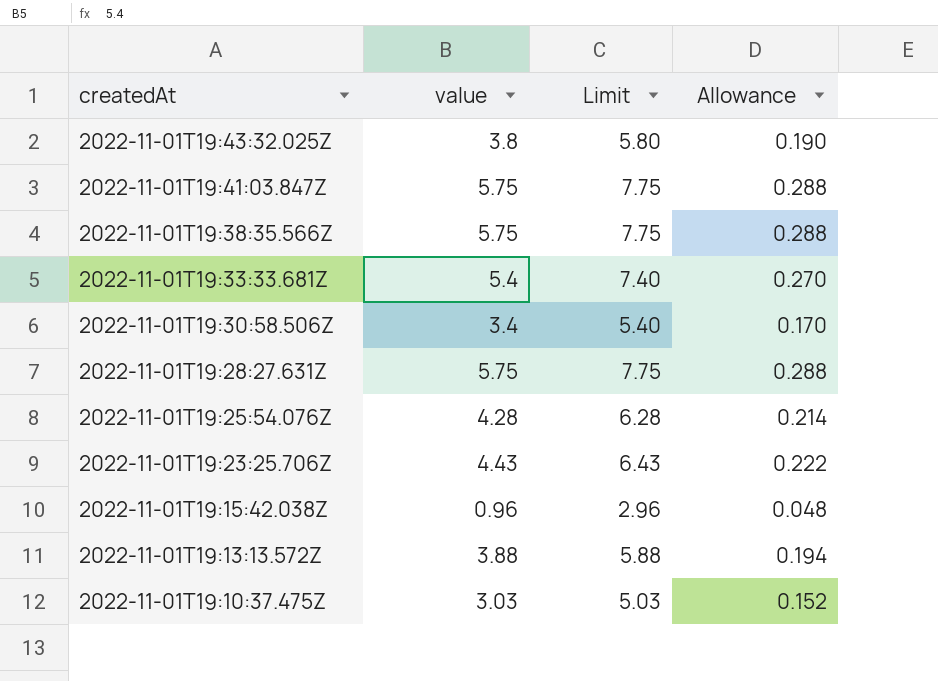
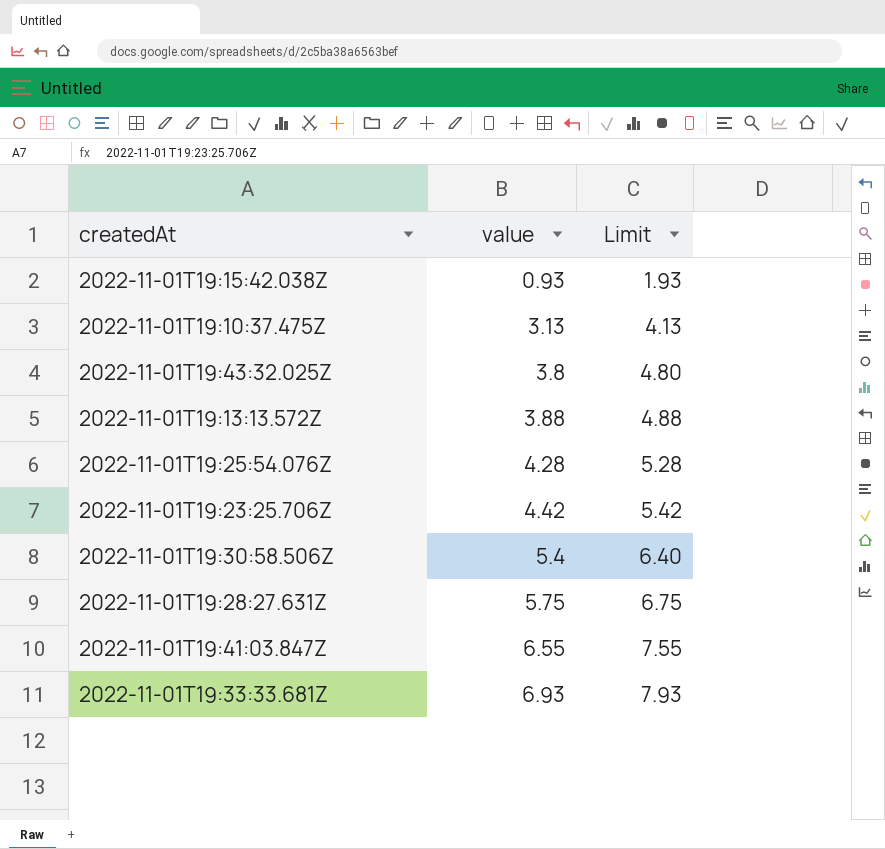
row order: createdAt descending -> value ascending
column Allowance | formula: [value] * 0.05 -> none
column Limit | formula: [value] + 2 -> [value] + 1
row 2022-11-01T19:38:35.566Z: 5.75 | 7.75 | 0.288 -> none
2022-11-01T19:15:42.038Z | value: 0.96 -> 0.93
2022-11-01T19:10:37.475Z | value: 3.03 -> 3.13
2022-11-01T19:23:25.706Z | value: 4.43 -> 4.42
2022-11-01T19:30:58.506Z | value: 3.4 -> 5.4
2022-11-01T19:41:03.847Z | value: 5.75 -> 6.55
2022-11-01T19:33:33.681Z | value: 5.4 -> 6.93

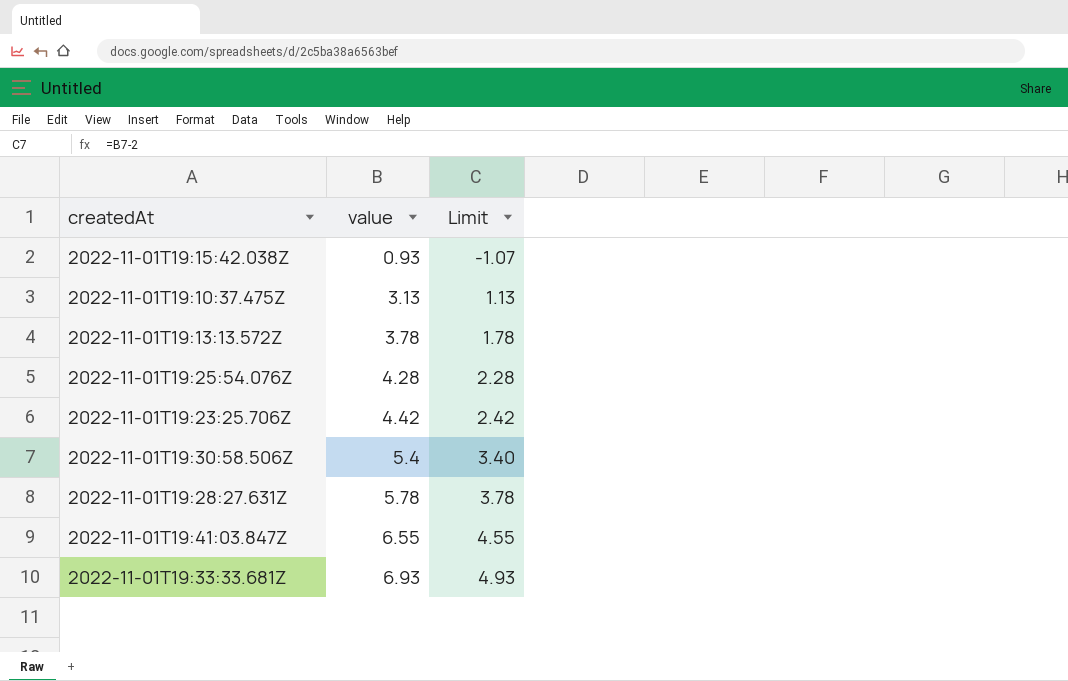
column Limit | formula: [value] + 1 -> [value] - 2
row 2022-11-01T19:43:32.025Z: 3.8 | 4.80 -> none
2022-11-01T19:13:13.572Z | value: 3.88 -> 3.78
2022-11-01T19:28:27.631Z | value: 5.75 -> 5.78

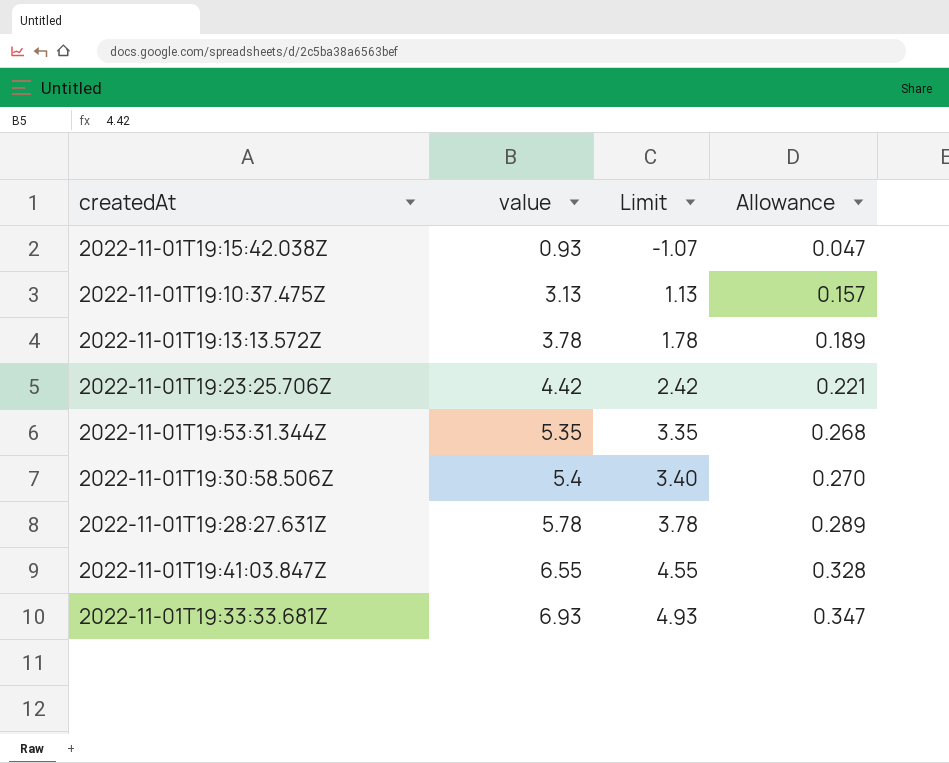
column Allowance | formula: none -> [value] * 0.05
row 2022-11-01T19:25:54.076Z: 4.28 | 2.28 -> none
row 2022-11-01T19:53:31.344Z: none -> 5.35 | 3.35 | 0.268

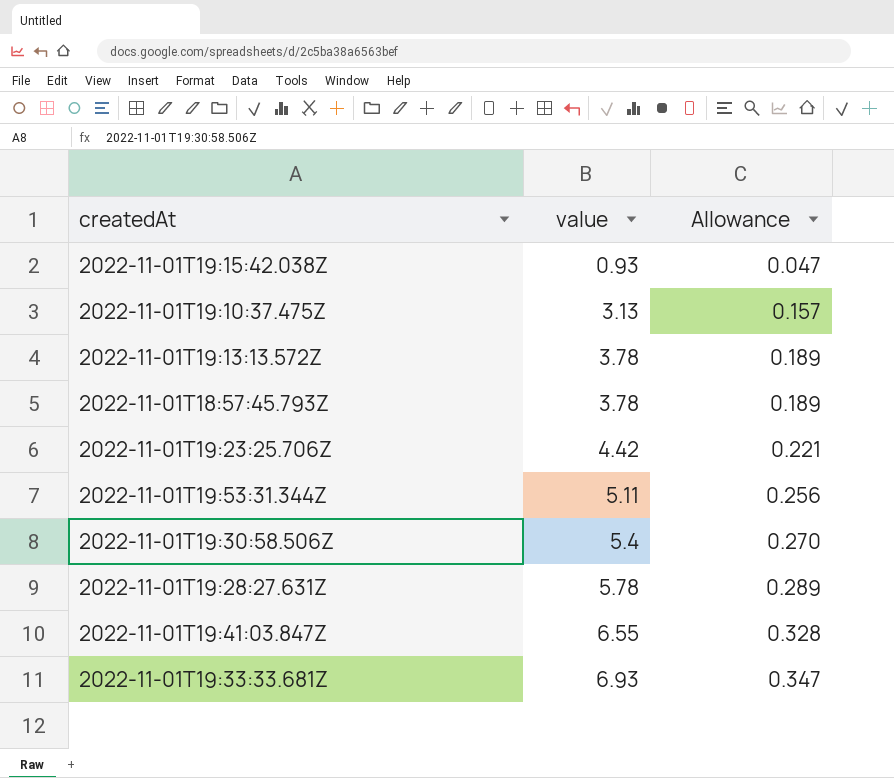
column Limit | formula: [value] - 2 -> none
row 2022-11-01T18:57:45.793Z: none -> 3.78 | 0.189
2022-11-01T19:53:31.344Z | value: 5.35 -> 5.11
2022-11-01T19:53:31.344Z | Allowance: 0.268 -> 0.256

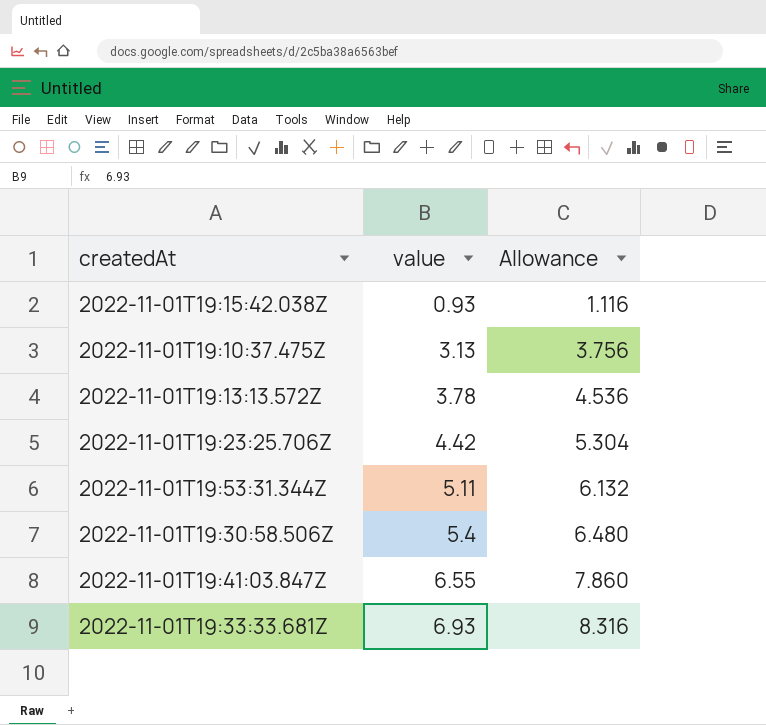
column Allowance | formula: [value] * 0.05 -> [value] * 1.2
row 2022-11-01T18:57:45.793Z: 3.78 | 0.189 -> none
row 2022-11-01T19:28:27.631Z: 5.78 | 0.289 -> none

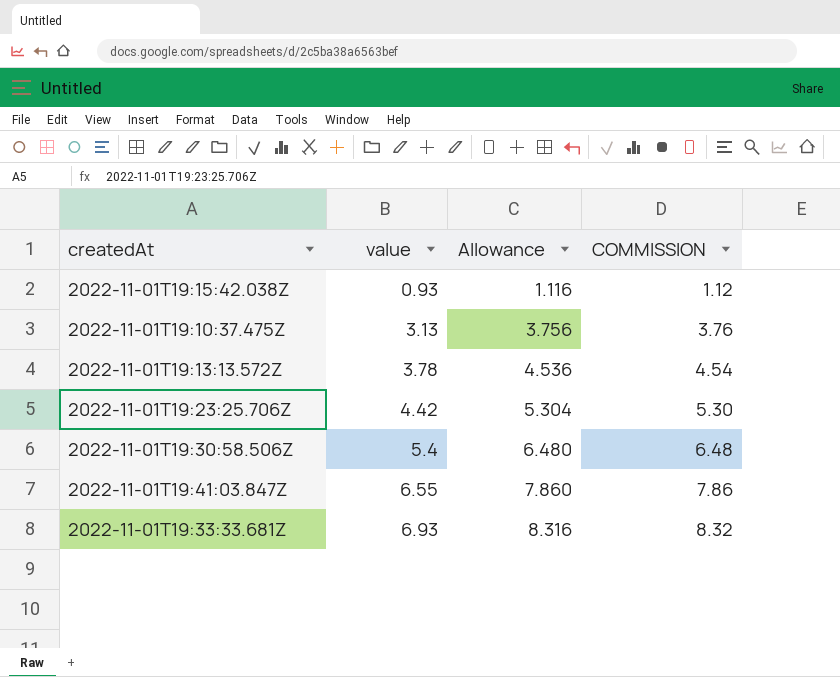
column COMMISSION | formula: none -> [value] * 1.2
row 2022-11-01T19:53:31.344Z: 5.11 | 6.132 -> none

